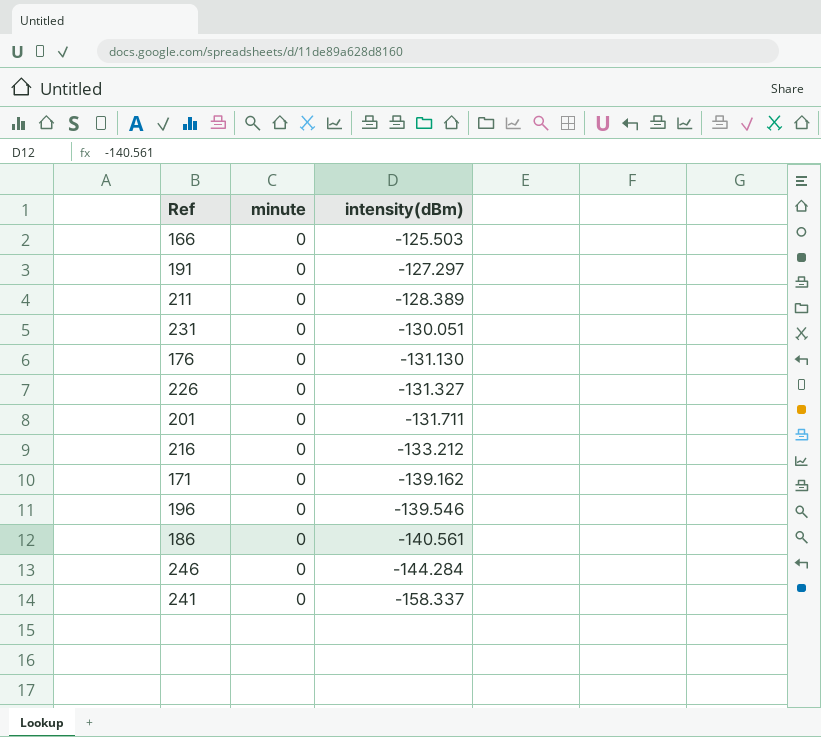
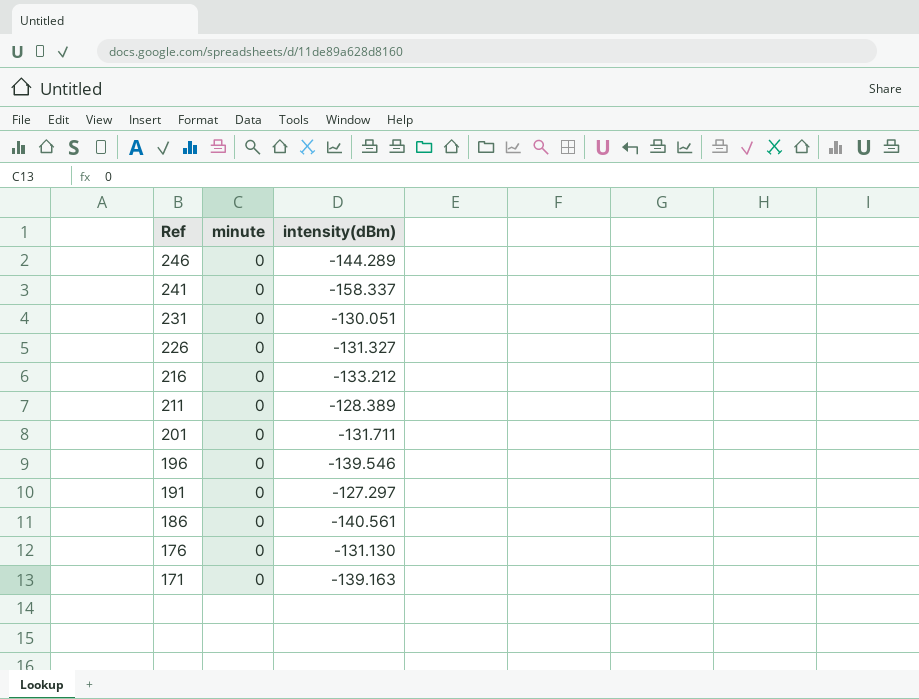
row order: intensity(dBm) descending -> Ref descending
row 166: 0 | -125.503 -> none
246 | intensity(dBm): -144.284 -> -144.289
171 | intensity(dBm): -139.162 -> -139.163

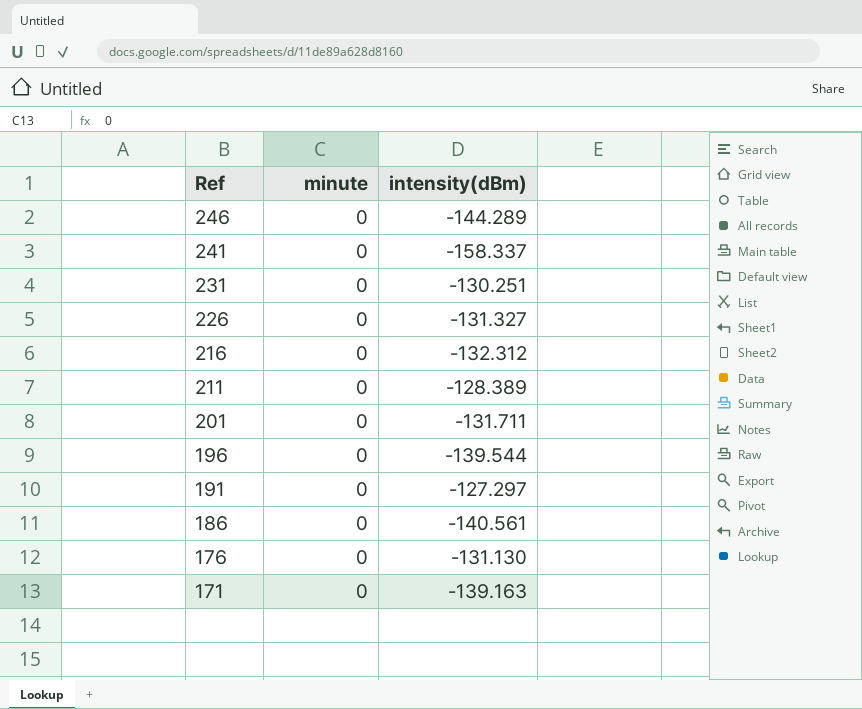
231 | intensity(dBm): -130.051 -> -130.251
216 | intensity(dBm): -133.212 -> -132.312
196 | intensity(dBm): -139.546 -> -139.544

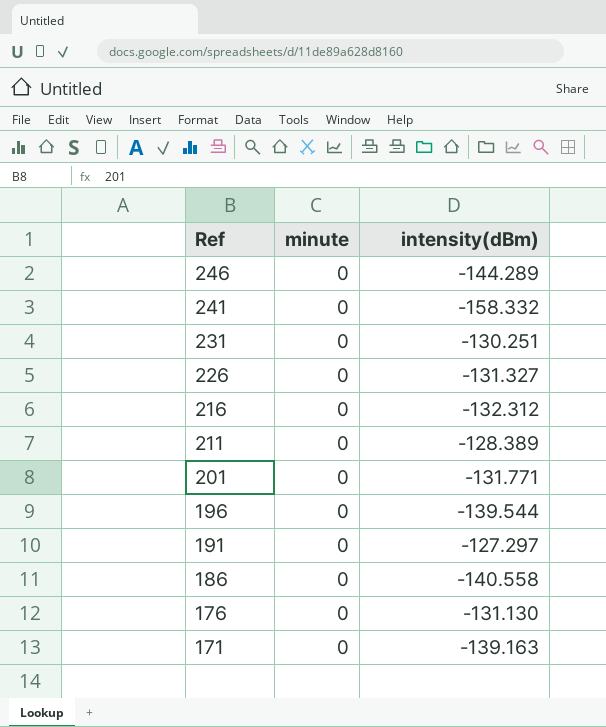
241 | intensity(dBm): -158.337 -> -158.332
201 | intensity(dBm): -131.711 -> -131.771
186 | intensity(dBm): -140.561 -> -140.558

